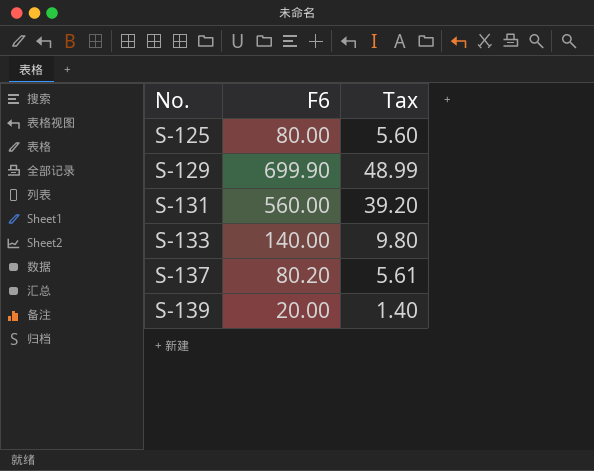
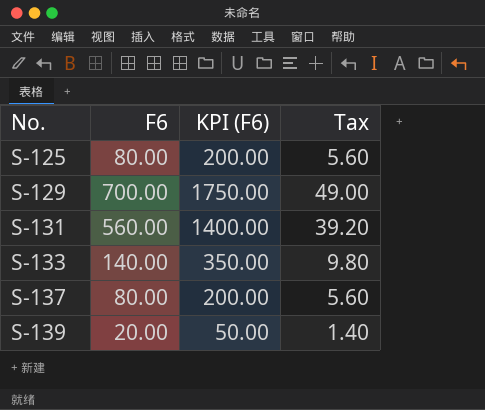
column KPI (F6) | formula: none -> [F6] * 2.5
S-129 | F6: 699.90 -> 700.00
S-129 | Tax: 48.99 -> 49.00
S-137 | F6: 80.20 -> 80.00
S-137 | Tax: 5.61 -> 5.60

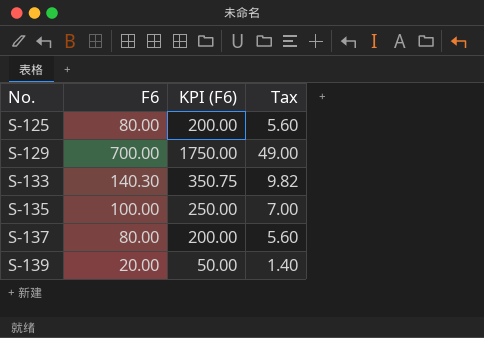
row S-131: 560.00 | 1400.00 | 39.20 -> none
S-133 | F6: 140.00 -> 140.30
S-133 | KPI (F6): 350.00 -> 350.75
S-133 | Tax: 9.80 -> 9.82
row S-135: none -> 100.00 | 250.00 | 7.00

